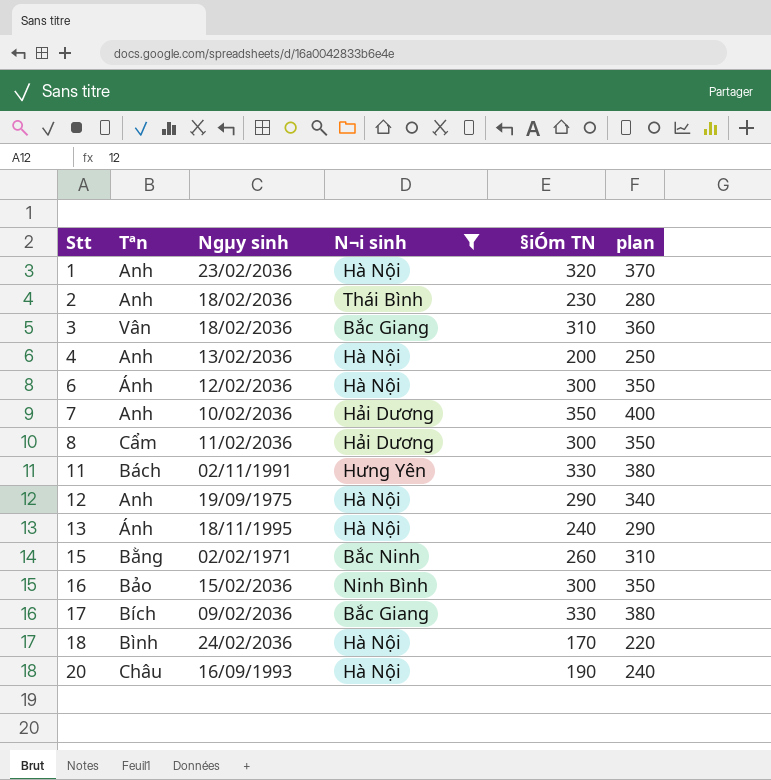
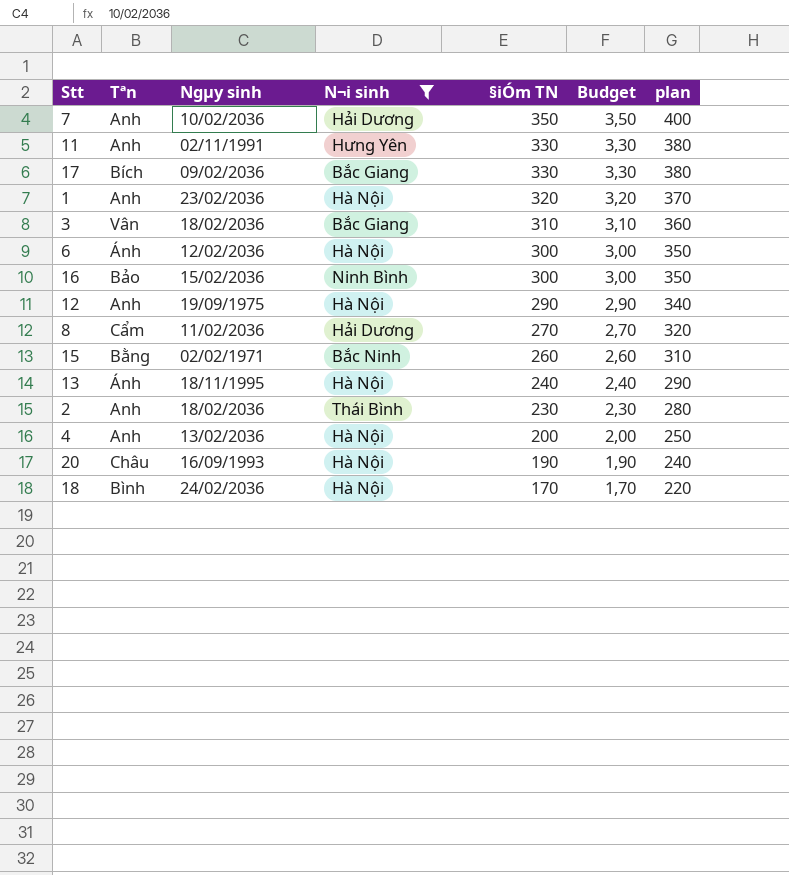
row order: Stt ascending -> §iÓm TN descending
column Budget | formula: none -> [§iÓm TN] * 0,01
11 | Tªn: Bách -> Anh
8 | §iÓm TN: 300 -> 270
8 | plan: 350 -> 320

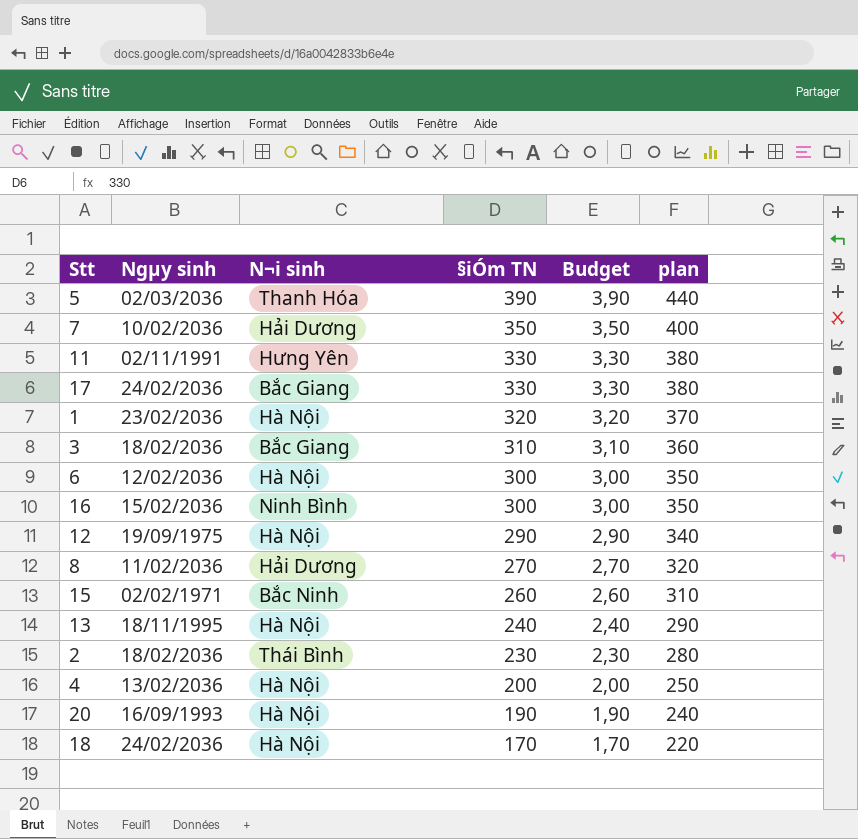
filter: N¬i sinh != Thanh Hóa -> none
column Tªn | position: 2 -> none
17 | Ngµy sinh: 09/02/2036 -> 24/02/2036

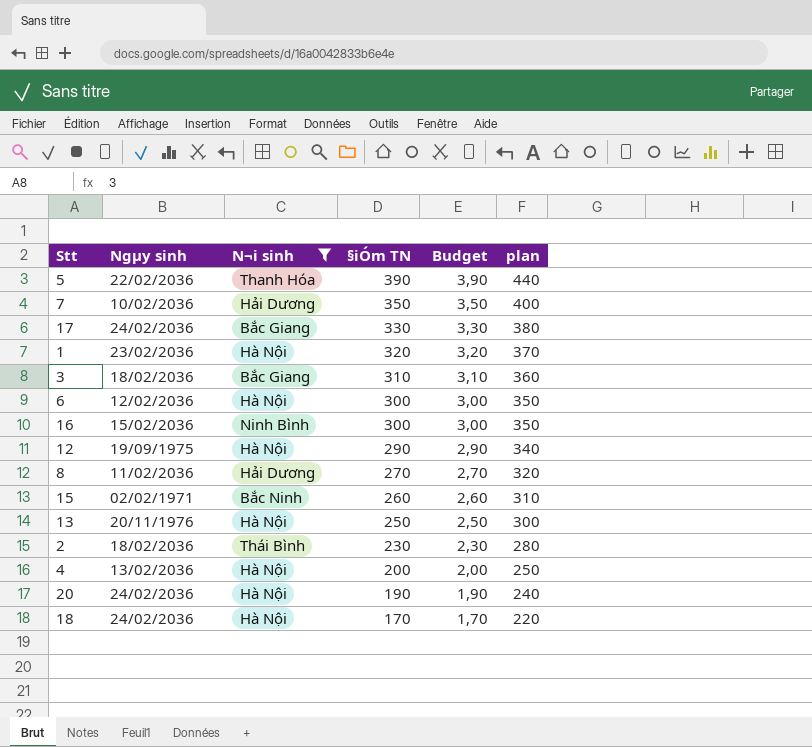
filter: none -> N¬i sinh != Hưng Yên
5 | Ngµy sinh: 02/03/2036 -> 22/02/2036
13 | Ngµy sinh: 18/11/1995 -> 20/11/1976
13 | §iÓm TN: 240 -> 250
13 | Budget: 2,40 -> 2,50
13 | plan: 290 -> 300
20 | Ngµy sinh: 16/09/1993 -> 24/02/2036

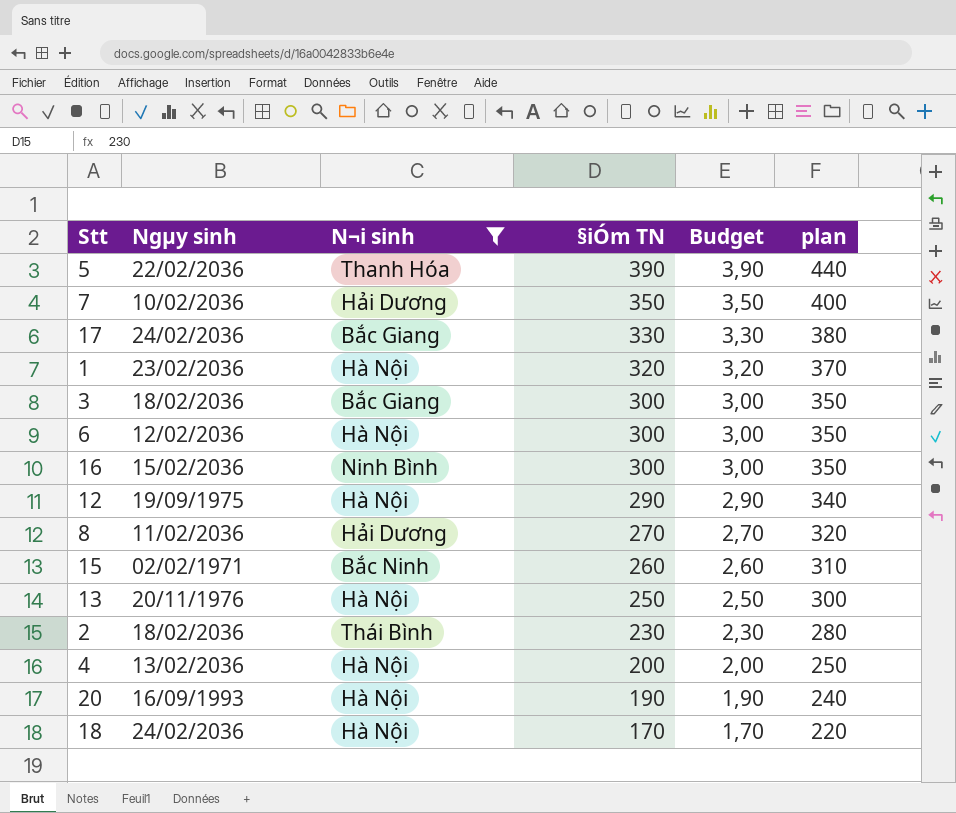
3 | §iÓm TN: 310 -> 300
3 | Budget: 3,10 -> 3,00
3 | plan: 360 -> 350
20 | Ngµy sinh: 24/02/2036 -> 16/09/1993

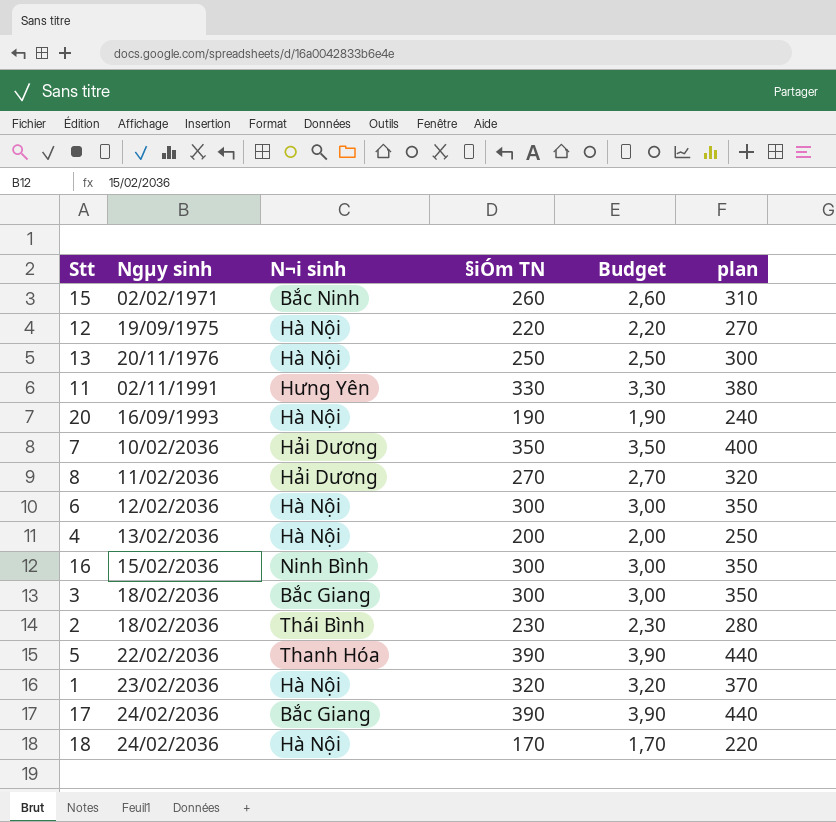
filter: N¬i sinh != Hưng Yên -> none
row order: §iÓm TN descending -> Ngµy sinh ascending
12 | §iÓm TN: 290 -> 220
12 | Budget: 2,90 -> 2,20
12 | plan: 340 -> 270
17 | §iÓm TN: 330 -> 390
17 | Budget: 3,30 -> 3,90
17 | plan: 380 -> 440

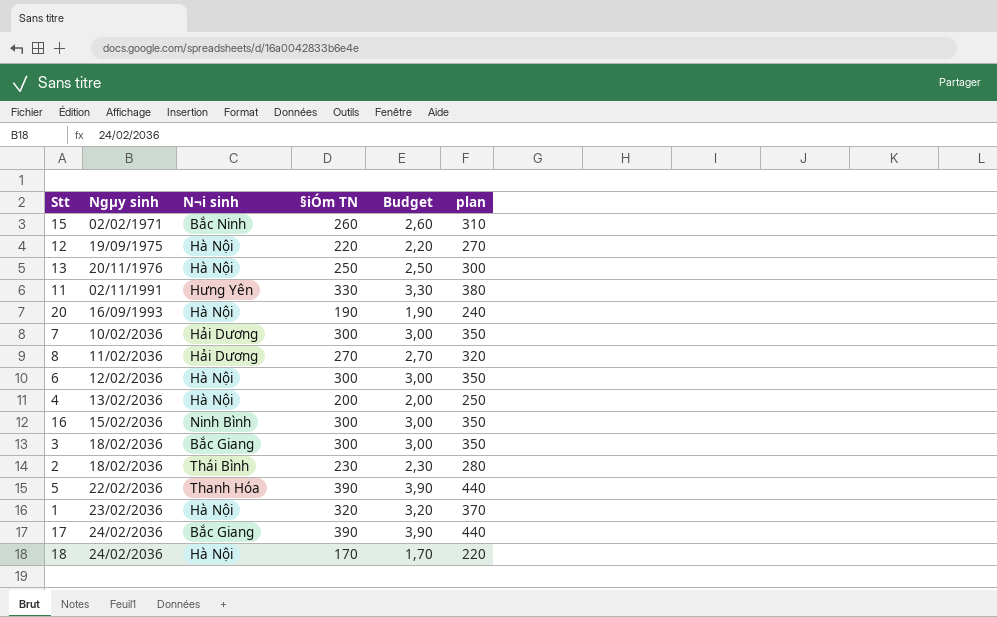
7 | §iÓm TN: 350 -> 300
7 | Budget: 3,50 -> 3,00
7 | plan: 400 -> 350

